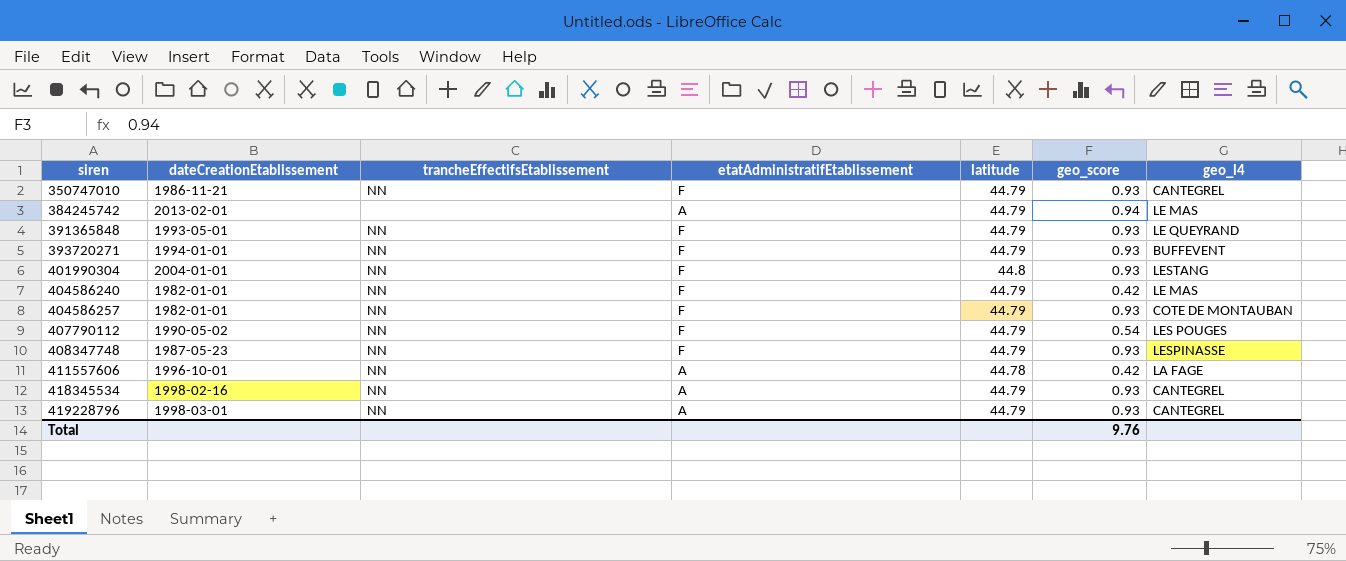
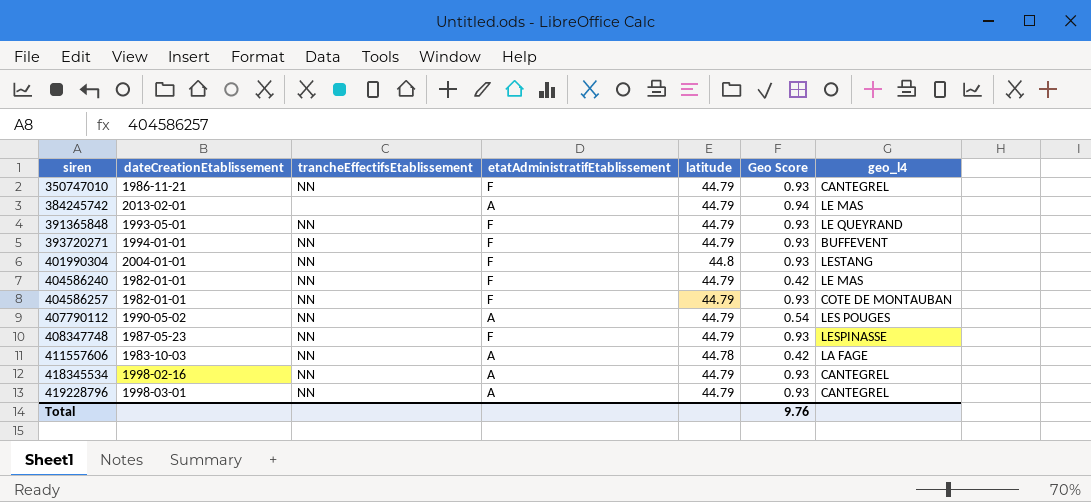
column name: geo_score -> Geo Score
407790112 | etatAdministratifEtablissement: F -> A
411557606 | dateCreationEtablissement: 1996-10-01 -> 1983-10-03

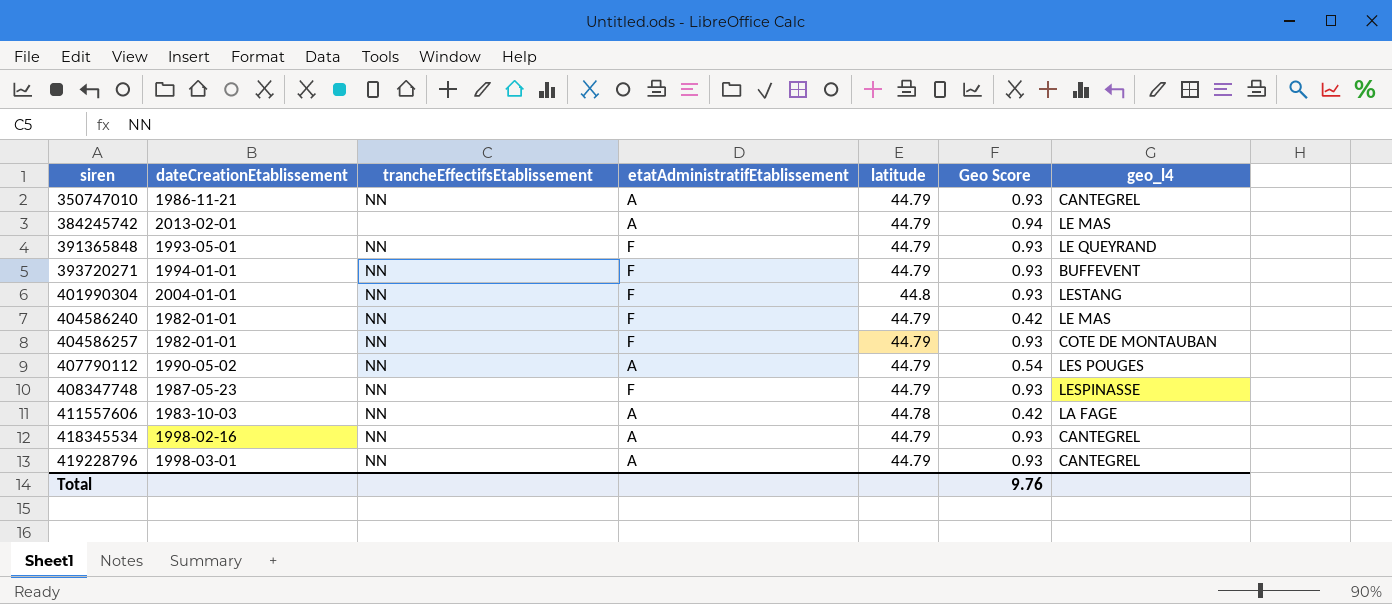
350747010 | etatAdministratifEtablissement: F -> A

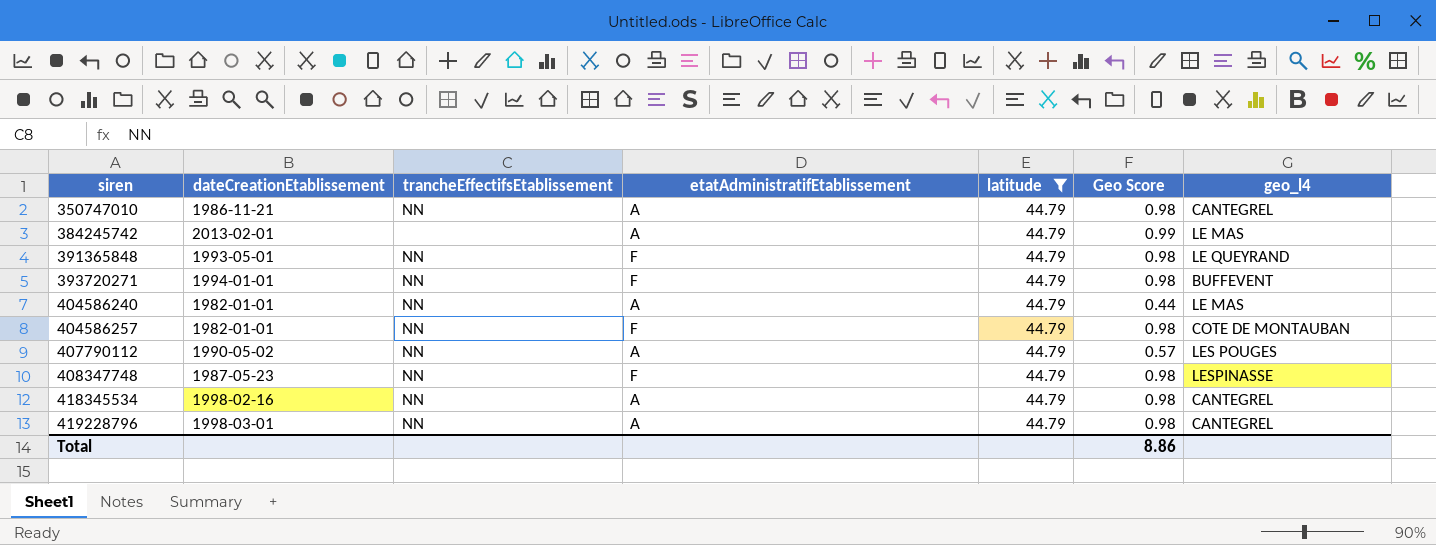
filter: none -> latitude = 44.79
350747010 | Geo Score: 0.93 -> 0.98
384245742 | Geo Score: 0.94 -> 0.99
391365848 | Geo Score: 0.93 -> 0.98
393720271 | Geo Score: 0.93 -> 0.98
404586240 | etatAdministratifEtablissement: F -> A
404586240 | Geo Score: 0.42 -> 0.44
404586257 | Geo Score: 0.93 -> 0.98
407790112 | Geo Score: 0.54 -> 0.57
408347748 | Geo Score: 0.93 -> 0.98
418345534 | Geo Score: 0.93 -> 0.98
419228796 | Geo Score: 0.93 -> 0.98
Total | Geo Score: 9.76 -> 8.86

